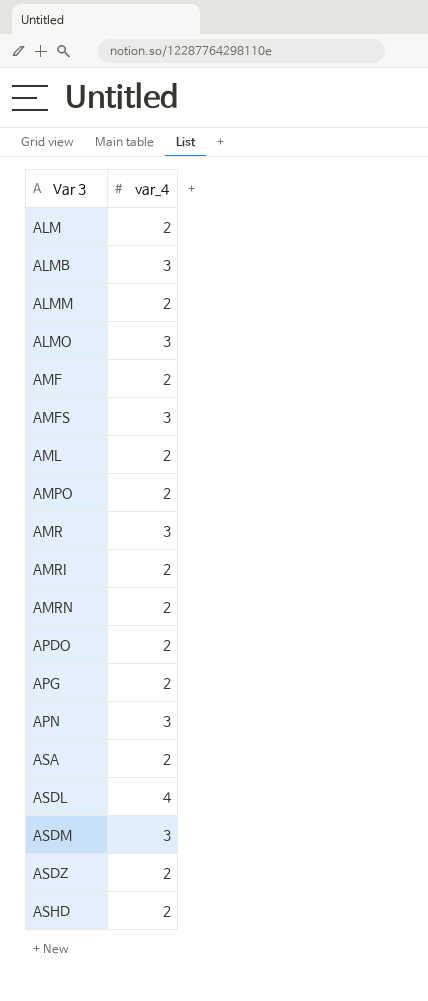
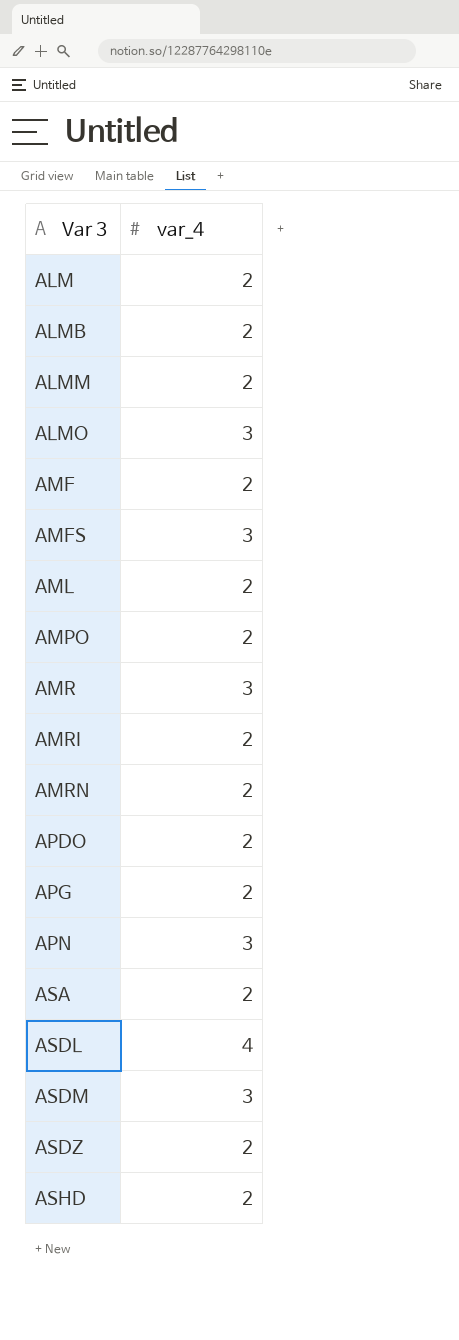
ALMB | var_4: 3 -> 2

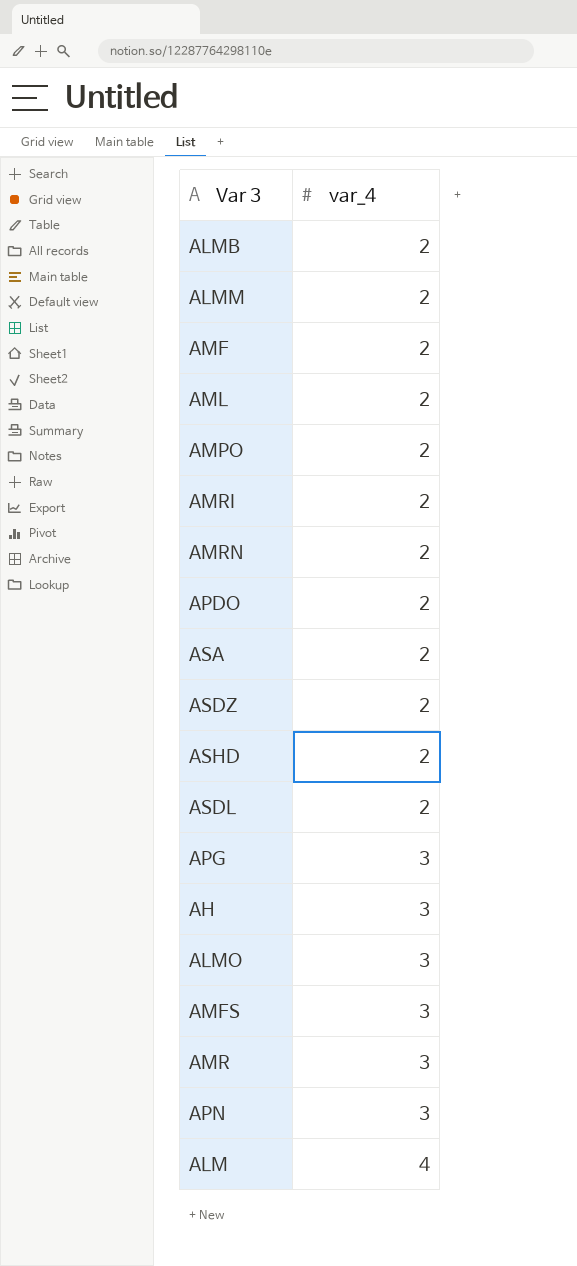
row order: Var 3 ascending -> var_4 ascending
row ASDM: 3 -> none
ASDL | var_4: 4 -> 2
APG | var_4: 2 -> 3
row AH: none -> 3
ALM | var_4: 2 -> 4

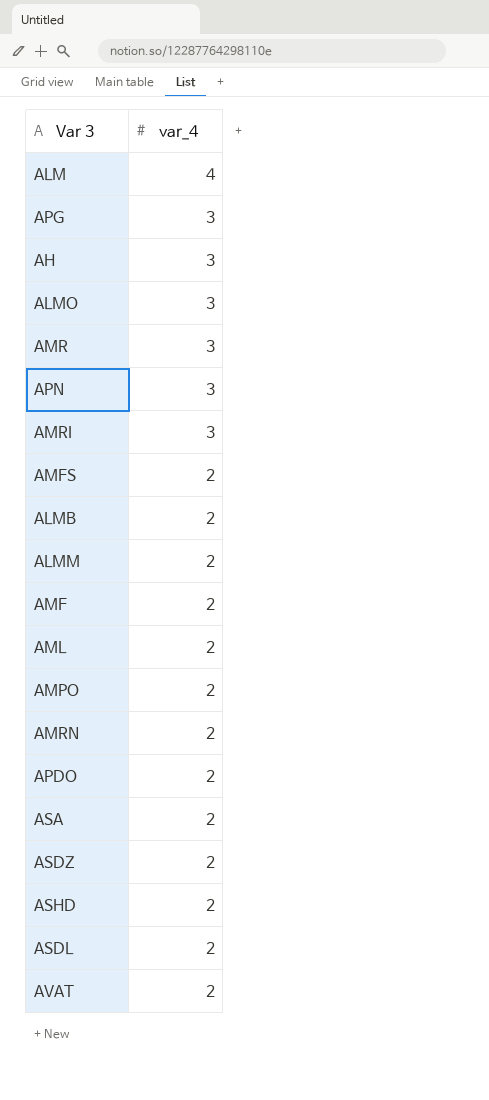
row order: var_4 ascending -> var_4 descending
AMRI | var_4: 2 -> 3
AMFS | var_4: 3 -> 2
row AVAT: none -> 2

